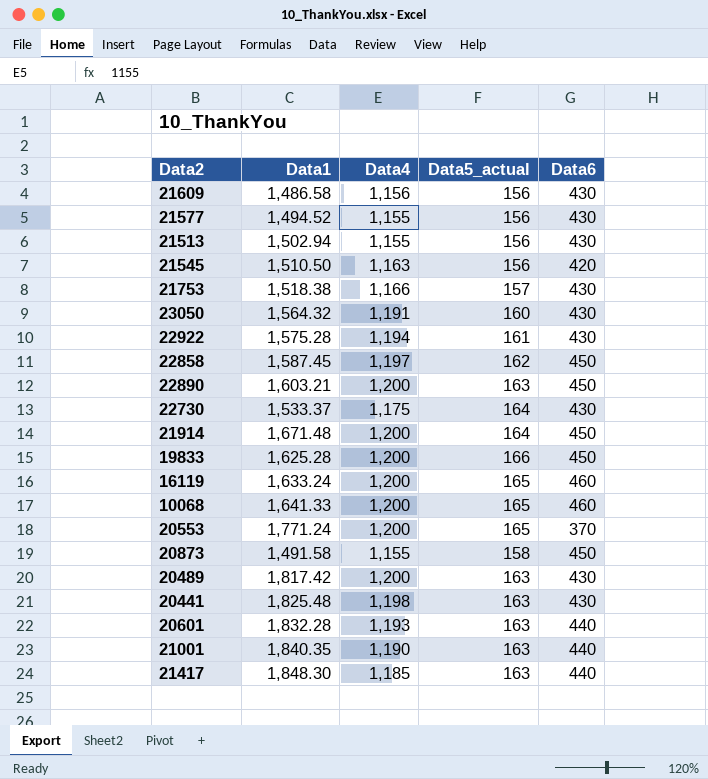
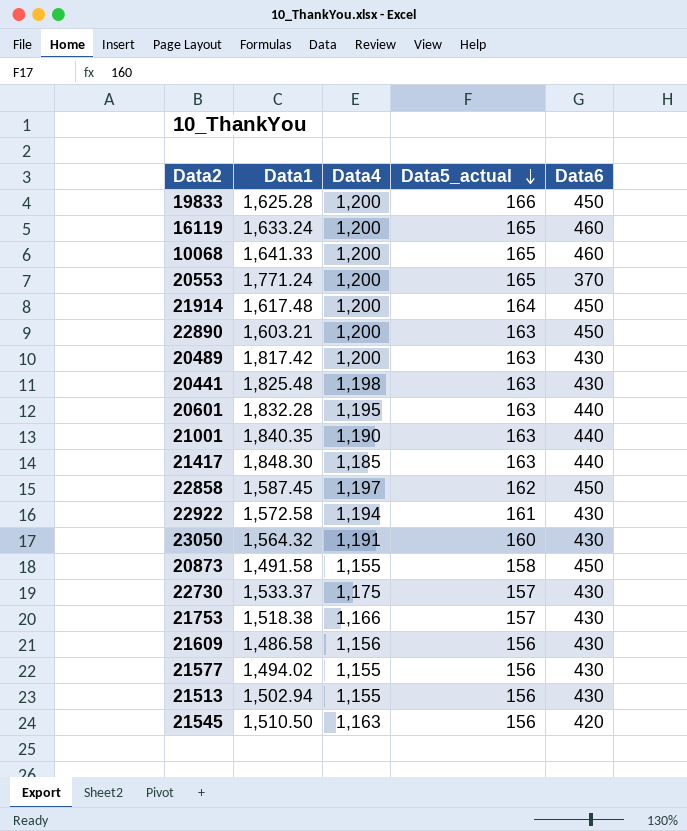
row order: none -> Data5_actual descending
21914 | Data1: 1,671.48 -> 1,617.48
20601 | Data4: 1,193 -> 1,195
22922 | Data1: 1,575.28 -> 1,572.58
22730 | Data5_actual: 164 -> 157
21577 | Data1: 1,494.52 -> 1,494.02

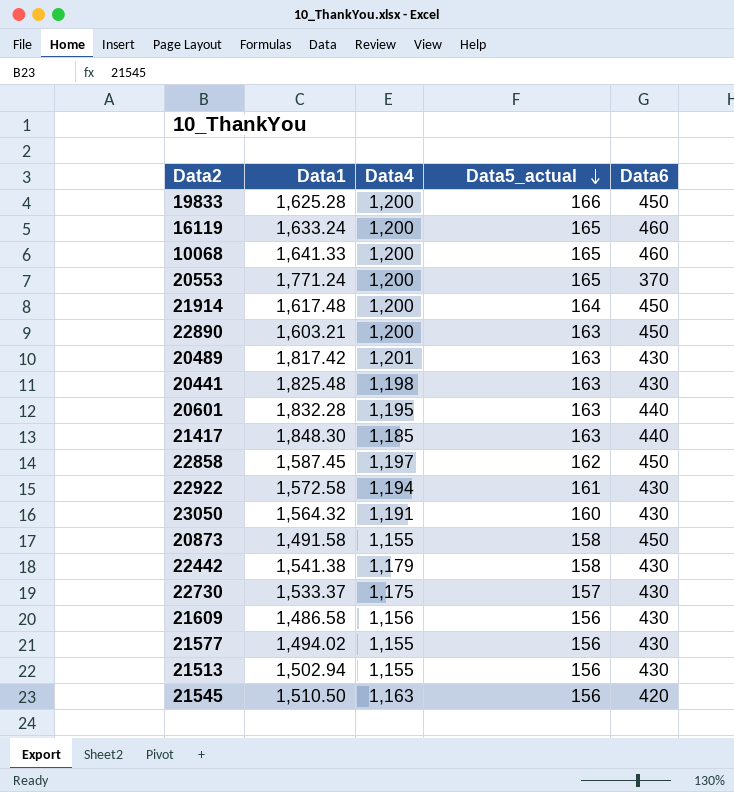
row 21001: 1,840.35 | 1,190 | 163 | 440 -> none
row 21753: 1,518.38 | 1,166 | 157 | 430 -> none
20489 | Data4: 1,200 -> 1,201
row 22442: none -> 1,541.38 | 1,179 | 158 | 430

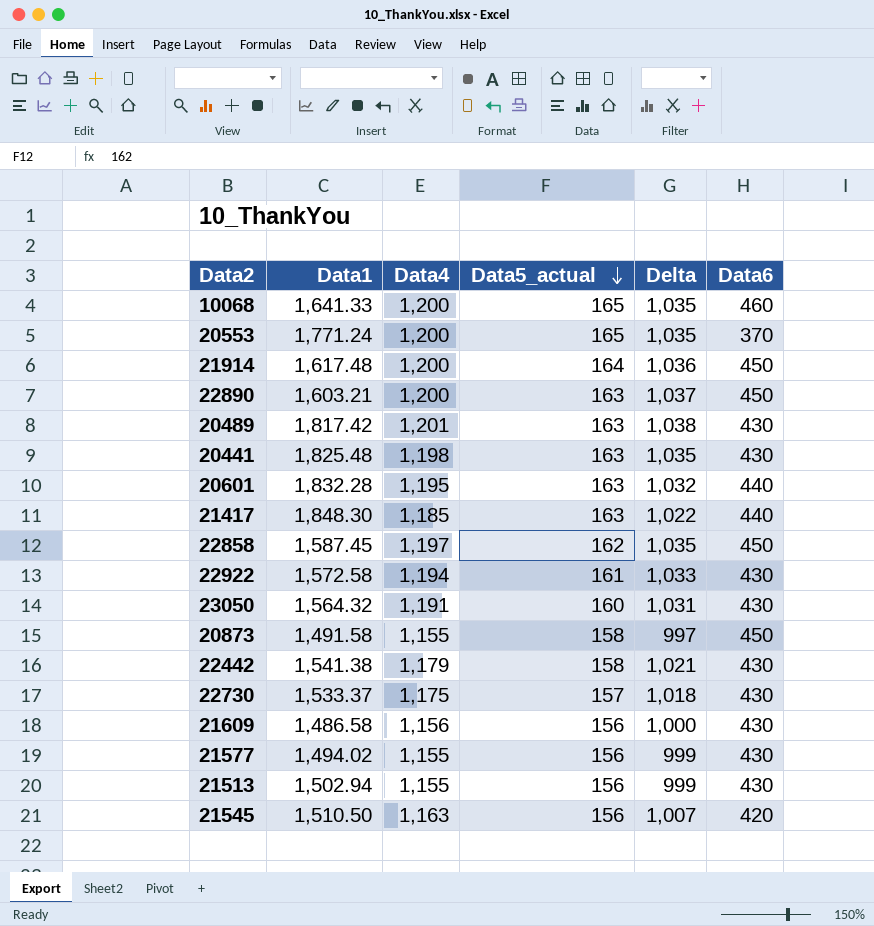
column Delta | formula: none -> [Data4] - [Data5_actual]
row 19833: 1,625.28 | 1,200 | 166 | 450 -> none
row 16119: 1,633.24 | 1,200 | 165 | 460 -> none

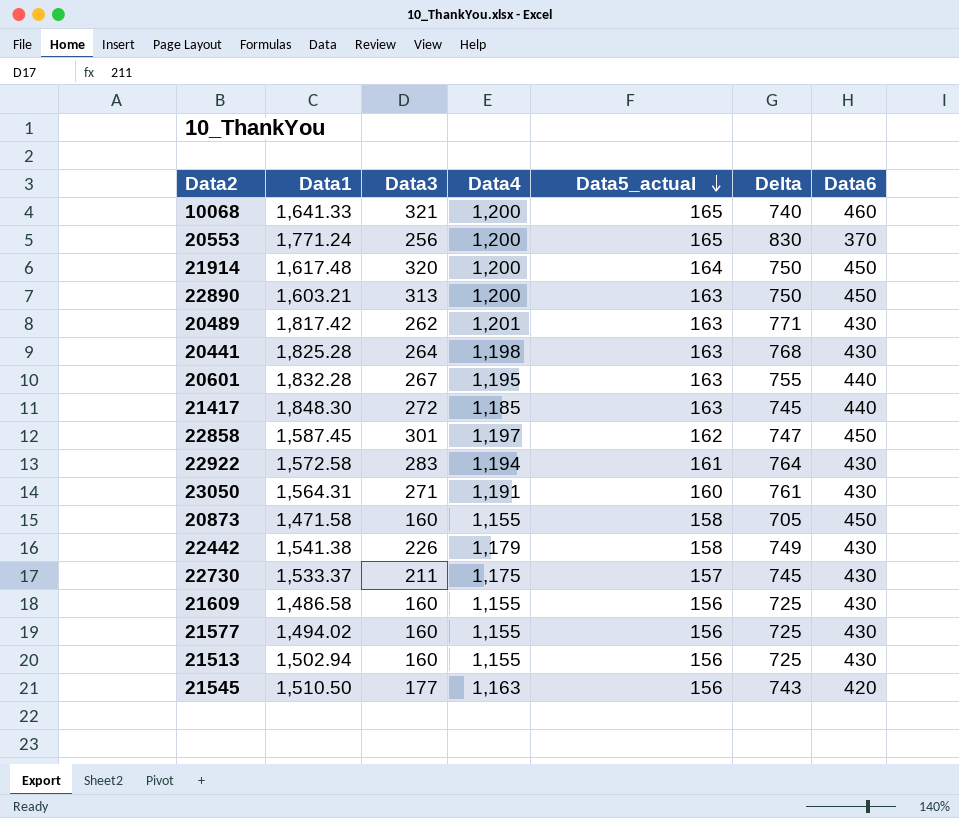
column Data3 | position: none -> 3
column Delta | formula: [Data4] - [Data5_actual] -> [Data4] - [Data6]
20441 | Data1: 1,825.48 -> 1,825.28
23050 | Data1: 1,564.32 -> 1,564.31
20873 | Data1: 1,491.58 -> 1,471.58
21609 | Data4: 1,156 -> 1,155

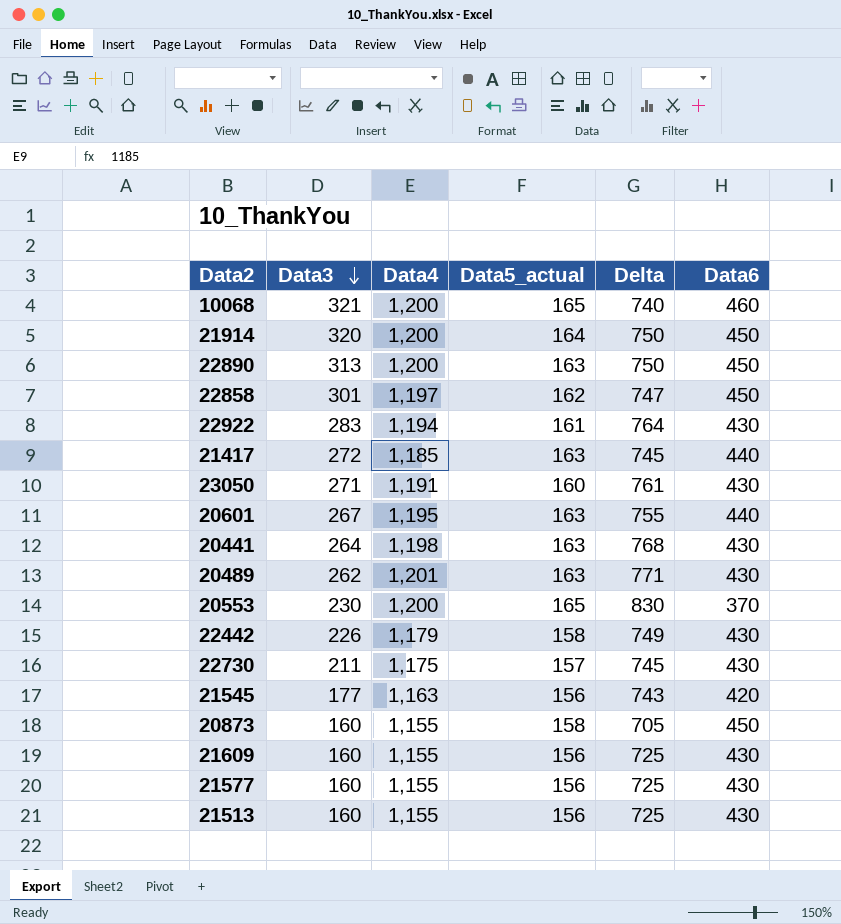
row order: Data5_actual descending -> Data3 descending
column Data1 | position: 2 -> none
20553 | Data3: 256 -> 230

